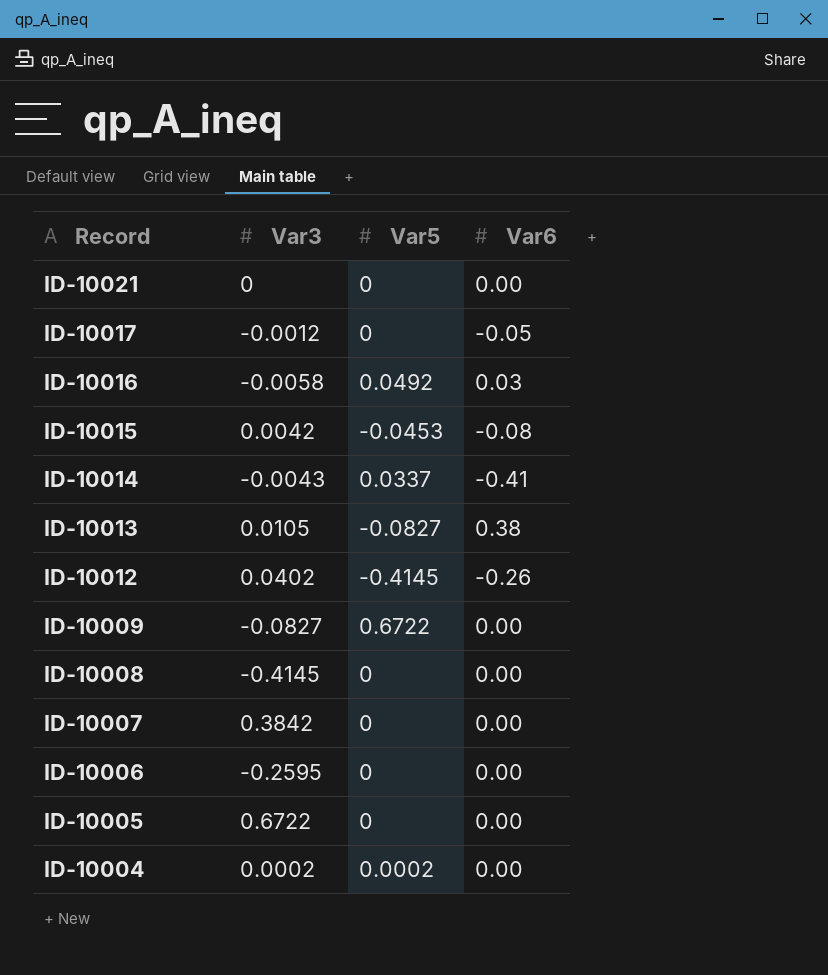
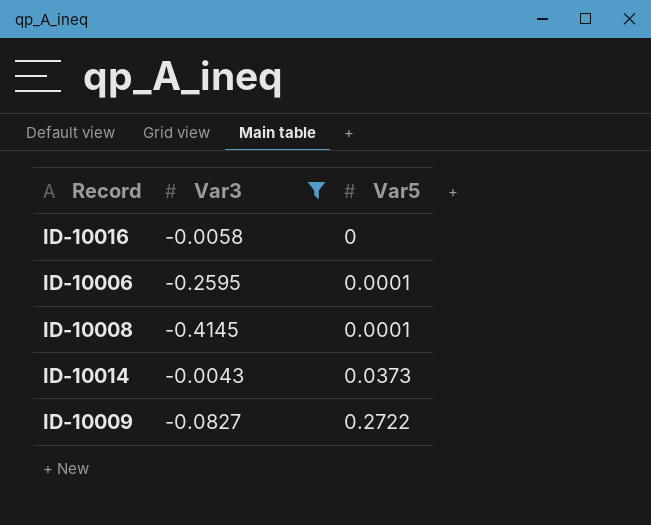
filter: none -> Var3 <= -0.0043
row order: Record descending -> Var5 ascending
column Var6 | position: 4 -> none
ID-10016 | Var5: 0.0492 -> 0
ID-10006 | Var5: 0 -> 0.0001
ID-10008 | Var5: 0 -> 0.0001
ID-10014 | Var5: 0.0337 -> 0.0373
ID-10009 | Var5: 0.6722 -> 0.2722

